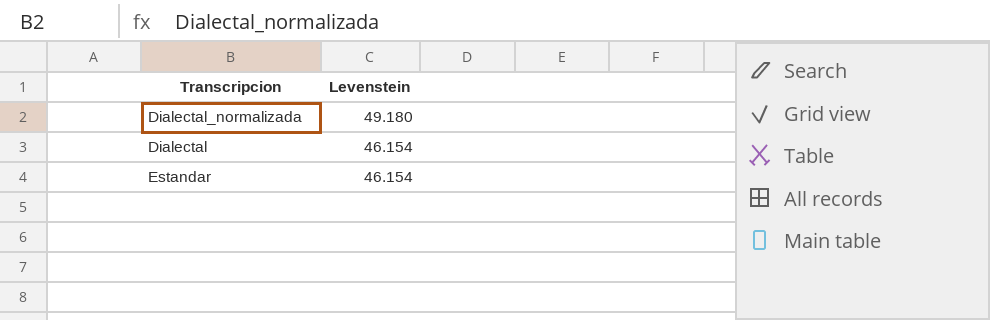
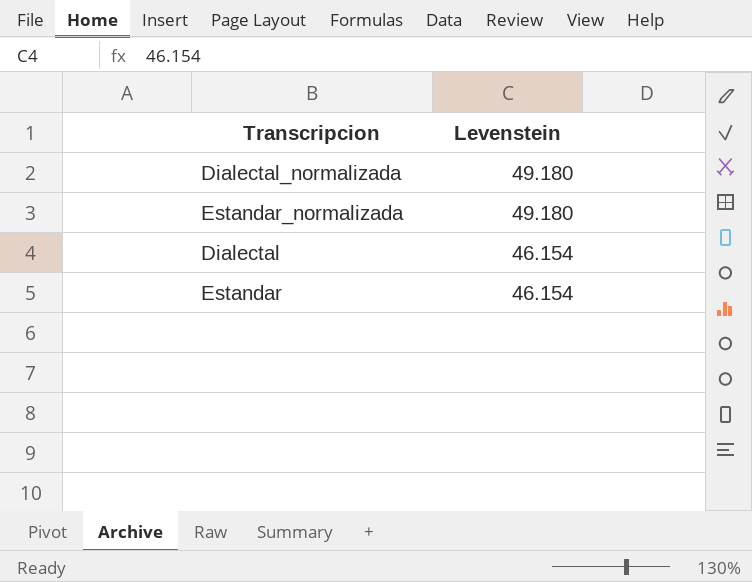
row Estandar_normalizada: none -> 49.180

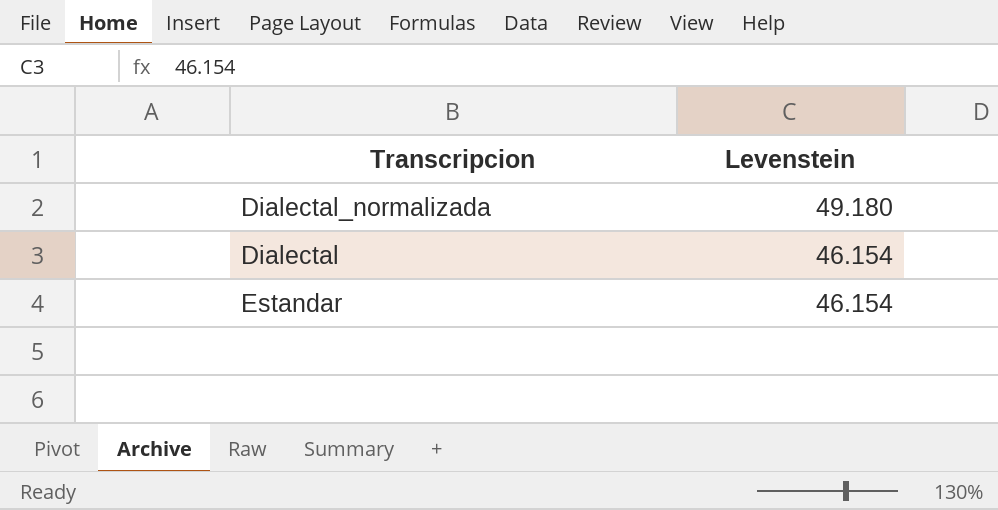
row Estandar_normalizada: 49.180 -> none

